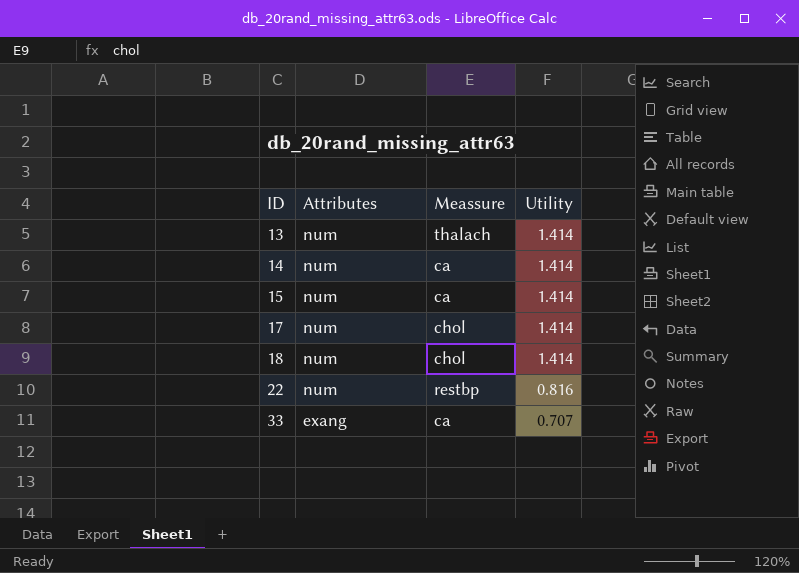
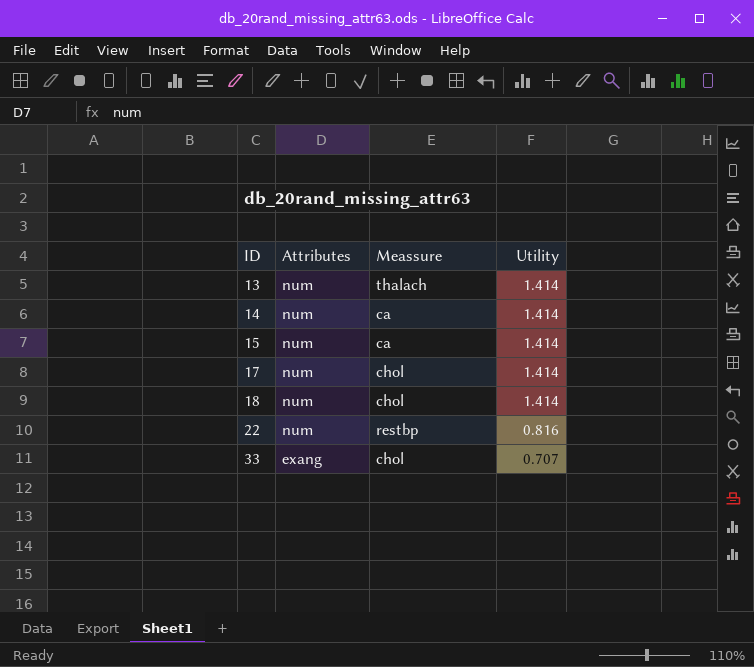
33 | Meassure: ca -> chol

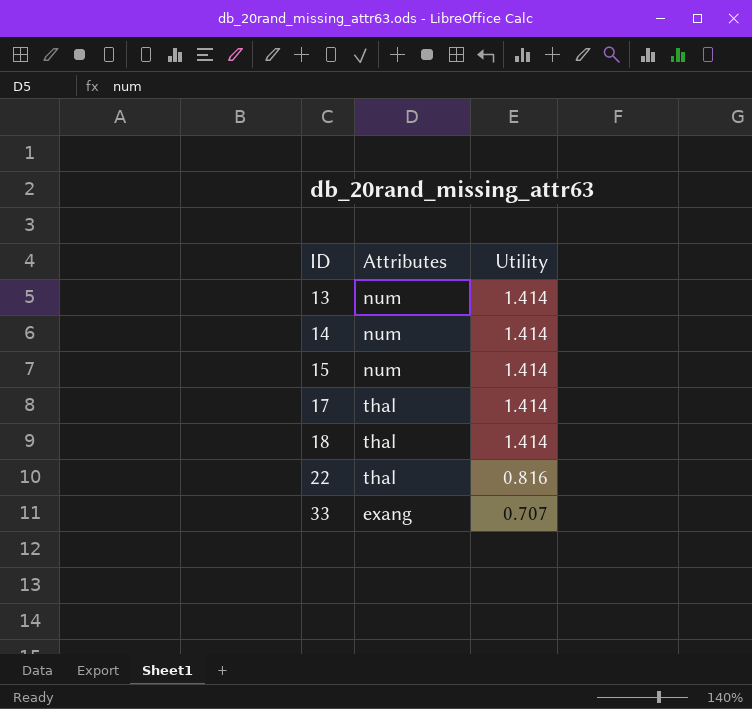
column Meassure | position: 3 -> none
17 | Attributes: num -> thal
18 | Attributes: num -> thal
22 | Attributes: num -> thal

